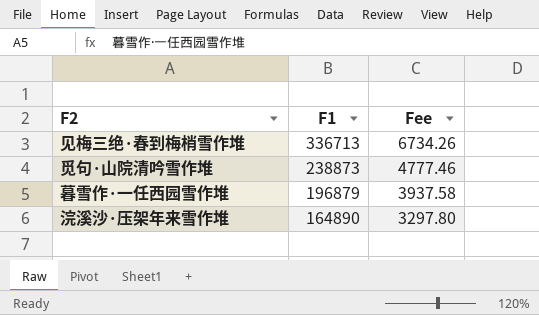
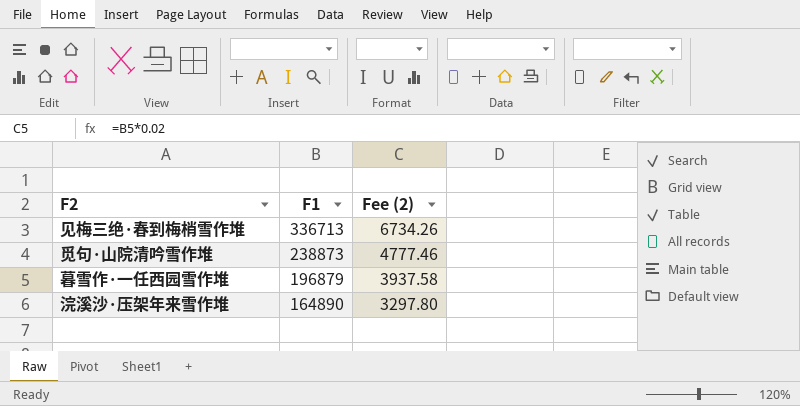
column name: Fee -> Fee (2)

